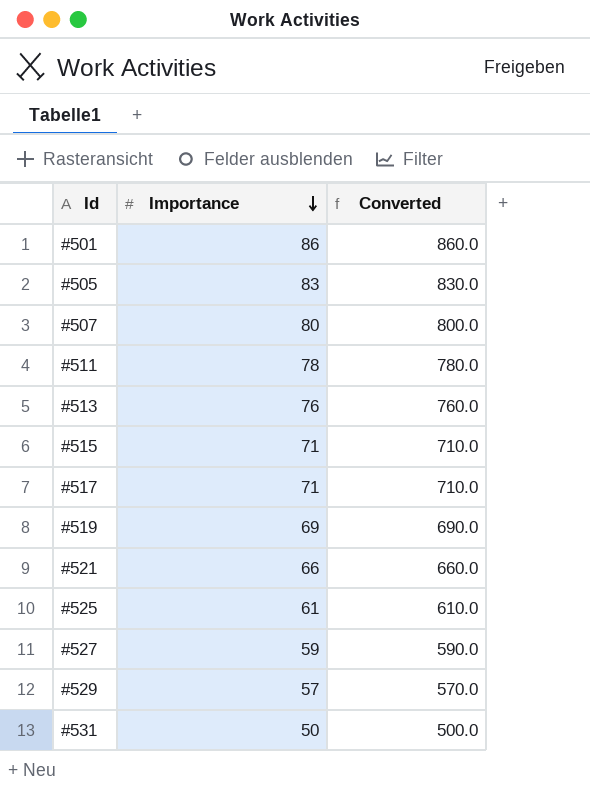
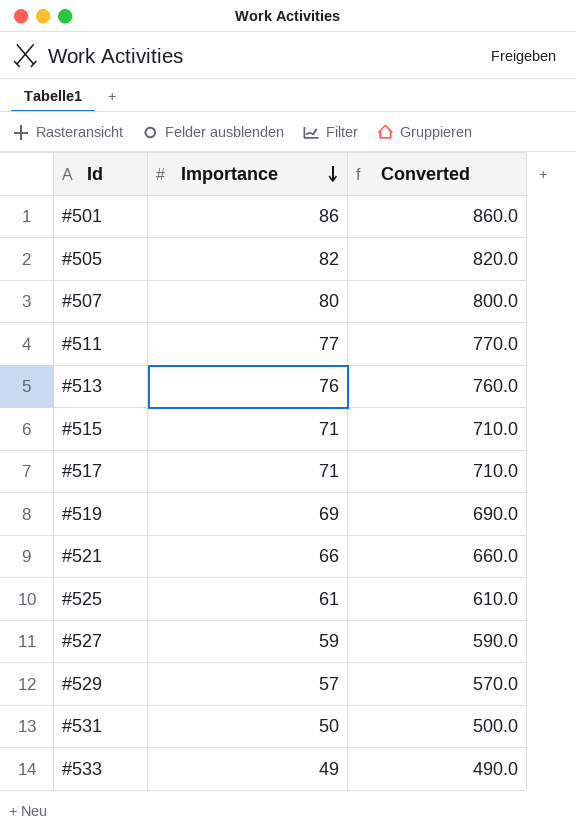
#505 | Importance: 83 -> 82
#505 | Converted: 830.0 -> 820.0
#511 | Importance: 78 -> 77
#511 | Converted: 780.0 -> 770.0
row #533: none -> 49 | 490.0

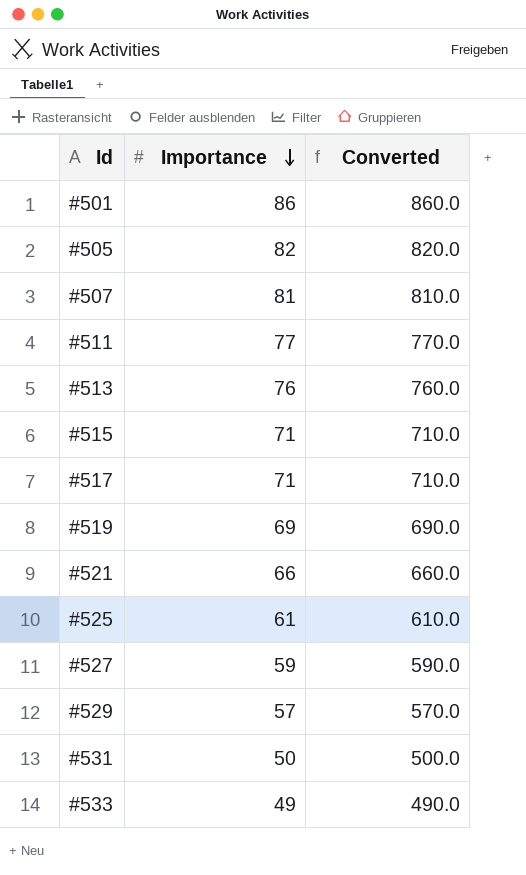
#507 | Importance: 80 -> 81
#507 | Converted: 800.0 -> 810.0

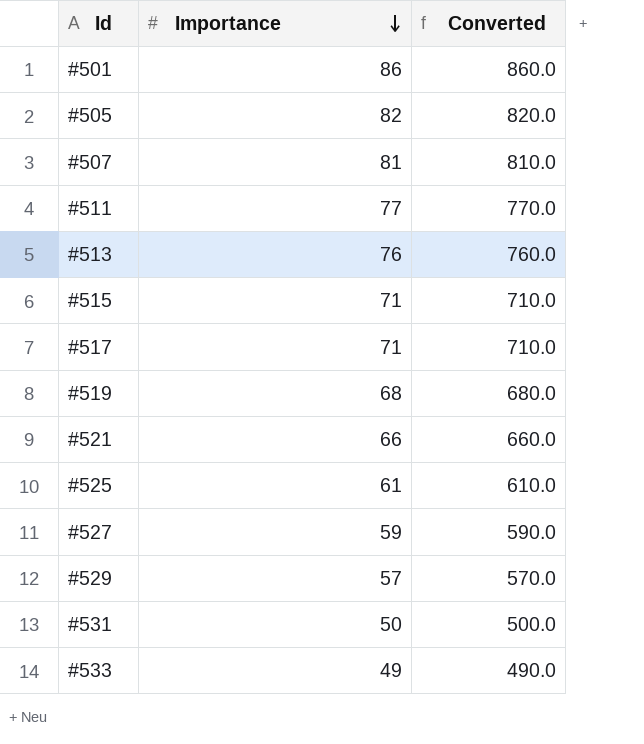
#519 | Importance: 69 -> 68
#519 | Converted: 690.0 -> 680.0

